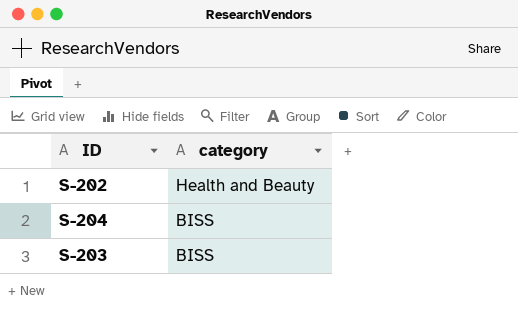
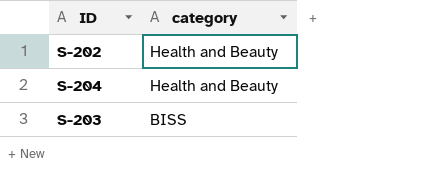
S-204 | category: BISS -> Health and Beauty

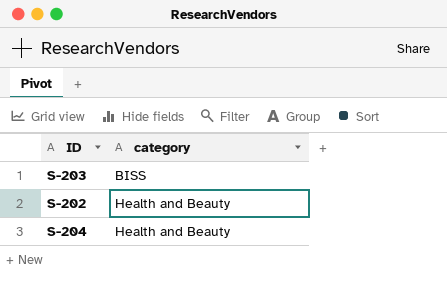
row order: category descending -> category ascending

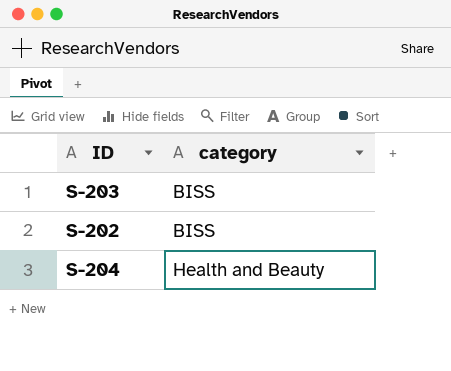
S-202 | category: Health and Beauty -> BISS

